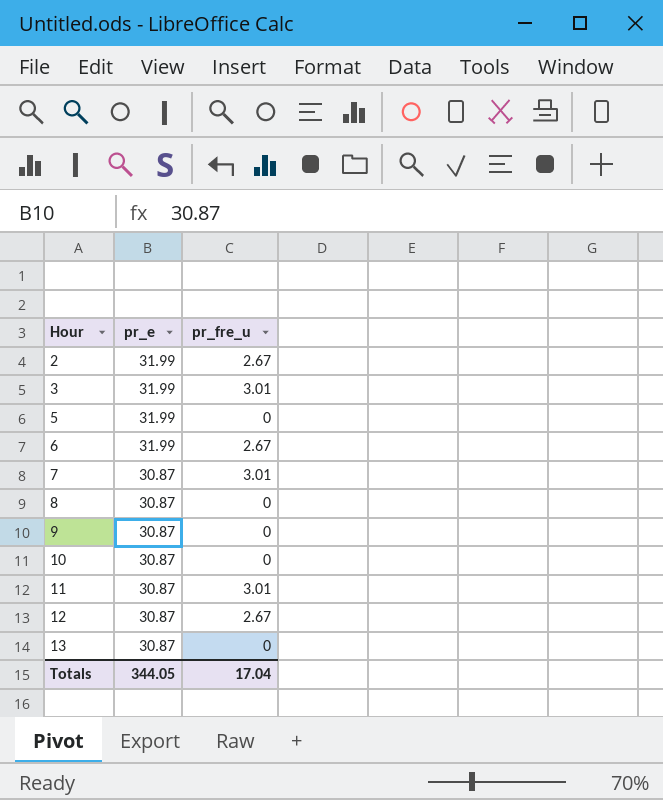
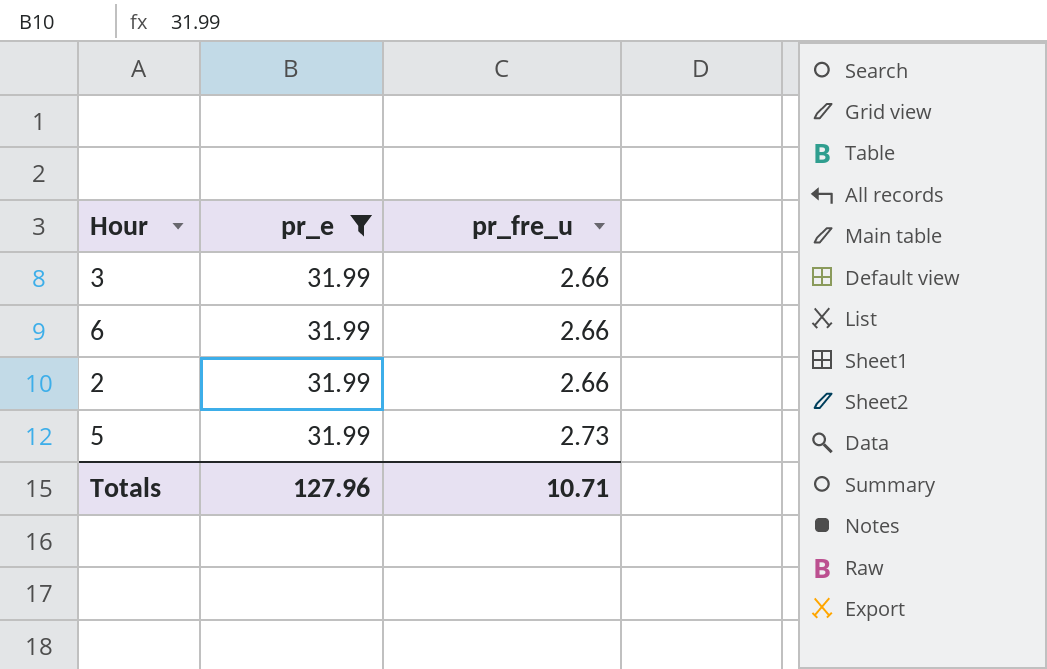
filter: none -> pr_e = 31.99
row order: Hour ascending -> pr_fre_u ascending
3 | pr_fre_u: 3.01 -> 2.66
6 | pr_fre_u: 2.67 -> 2.66
2 | pr_fre_u: 2.67 -> 2.66
5 | pr_fre_u: 0 -> 2.73
Totals | pr_e: 344.05 -> 127.96
Totals | pr_fre_u: 17.04 -> 10.71

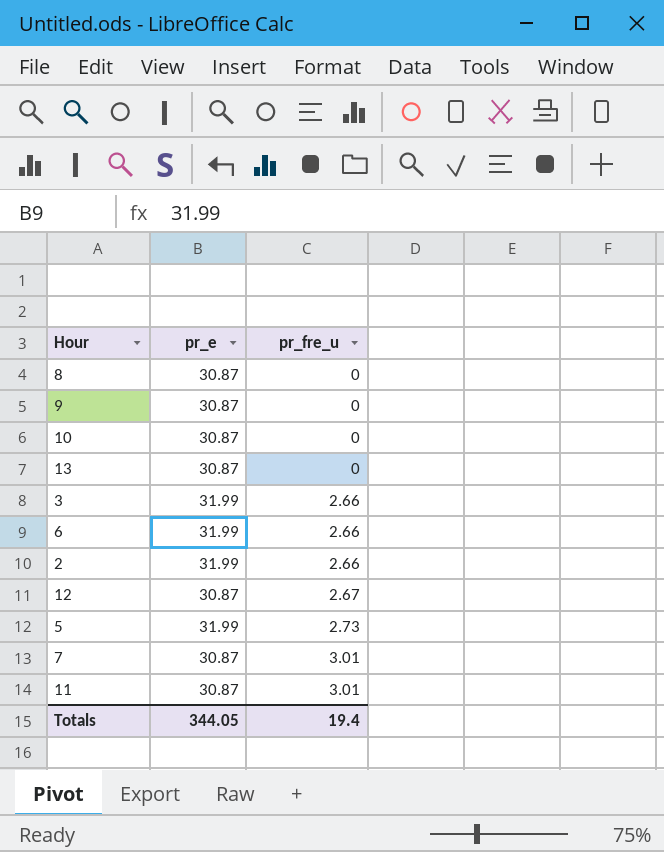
filter: pr_e = 31.99 -> none
Totals | pr_e: 127.96 -> 344.05
Totals | pr_fre_u: 10.71 -> 19.4

